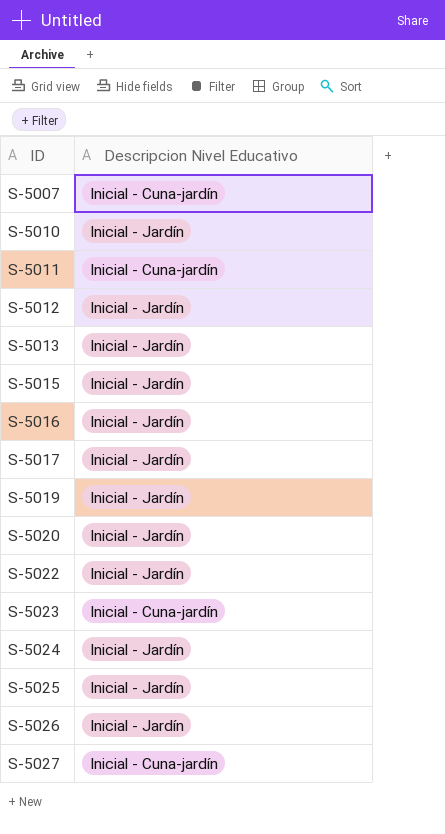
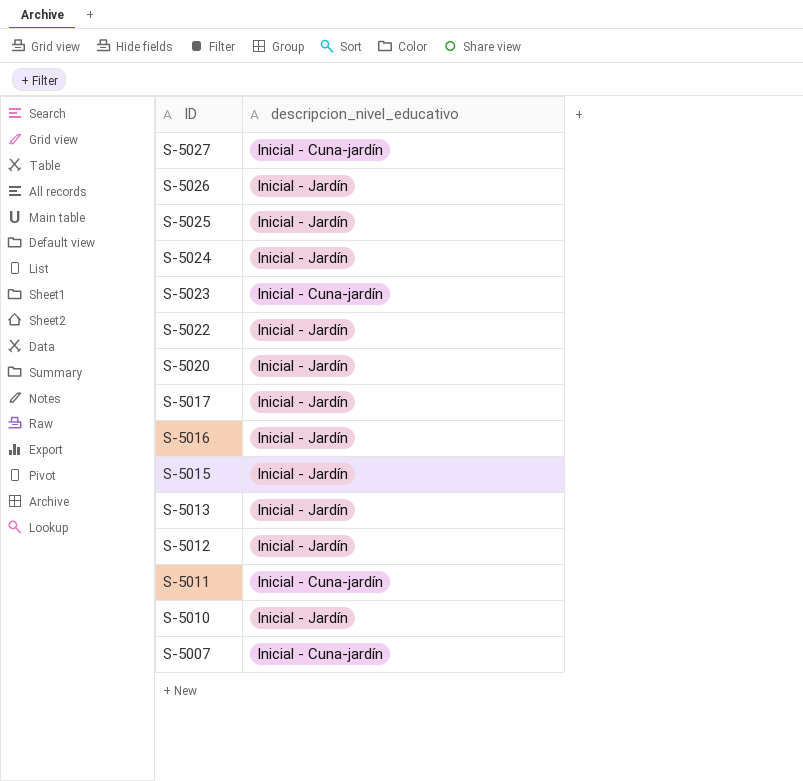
row order: ID ascending -> ID descending
column name: Descripcion Nivel Educativo -> descripcion_nivel_educativo
row S-5019: Inicial - Jardín -> none

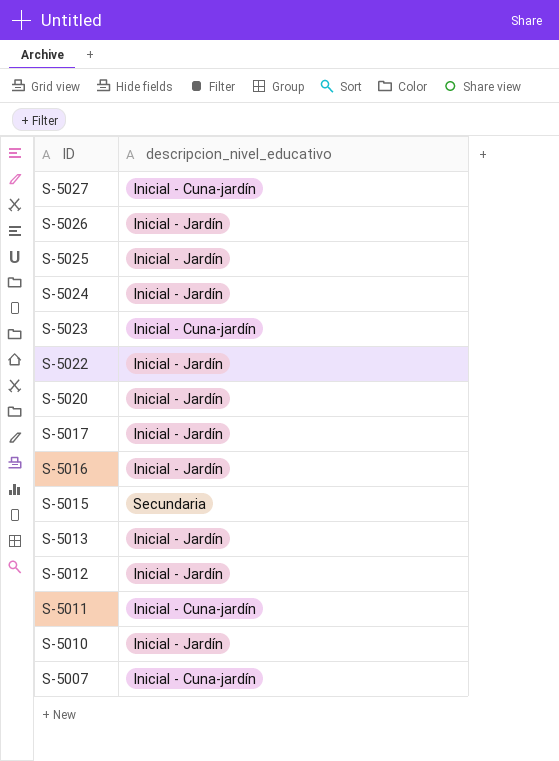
S-5015 | descripcion_nivel_educativo: Inicial - Jardín -> Secundaria

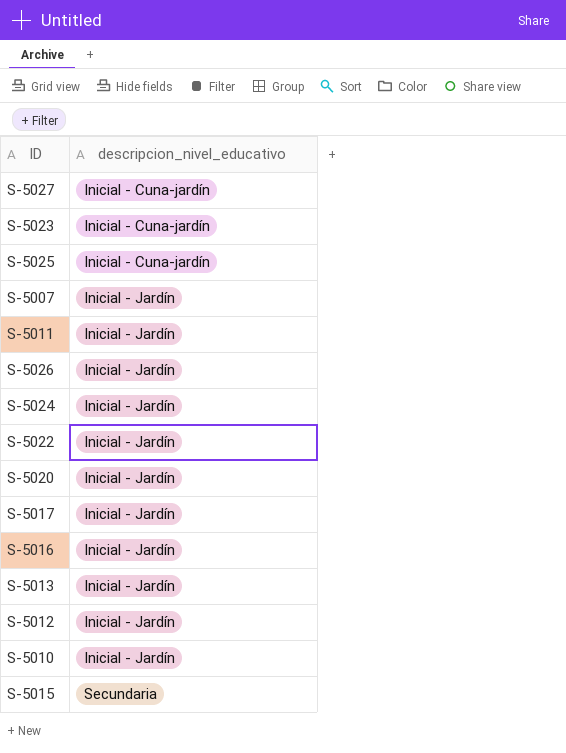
row order: ID descending -> descripcion_nivel_educativo ascending
S-5025 | descripcion_nivel_educativo: Inicial - Jardín -> Inicial - Cuna-jardín
S-5007 | descripcion_nivel_educativo: Inicial - Cuna-jardín -> Inicial - Jardín
S-5011 | descripcion_nivel_educativo: Inicial - Cuna-jardín -> Inicial - Jardín

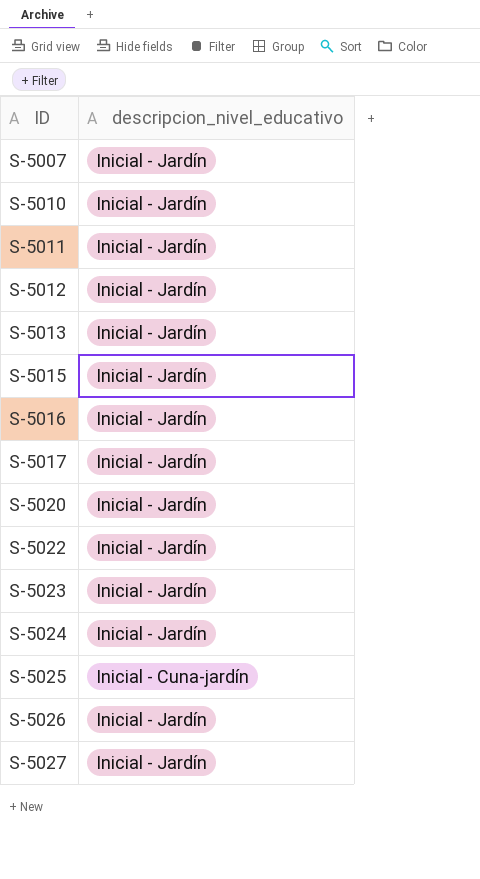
row order: descripcion_nivel_educativo ascending -> ID ascending
S-5015 | descripcion_nivel_educativo: Secundaria -> Inicial - Jardín
S-5023 | descripcion_nivel_educativo: Inicial - Cuna-jardín -> Inicial - Jardín
S-5027 | descripcion_nivel_educativo: Inicial - Cuna-jardín -> Inicial - Jardín

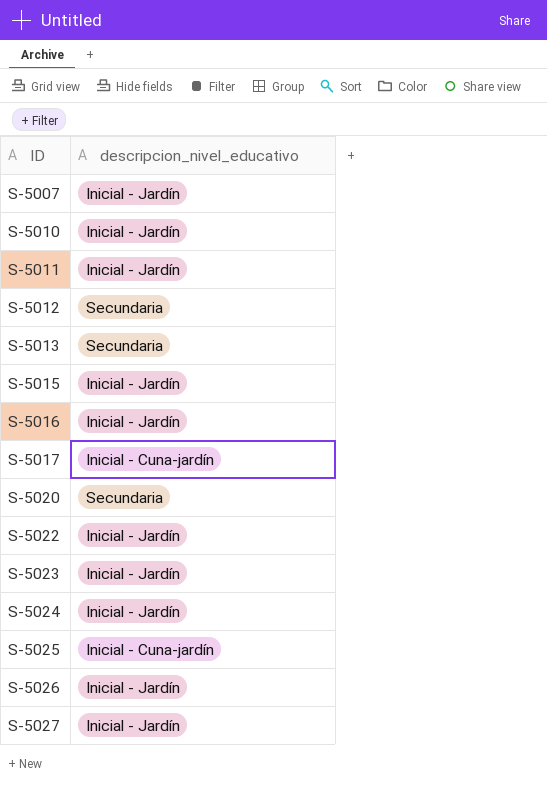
S-5012 | descripcion_nivel_educativo: Inicial - Jardín -> Secundaria
S-5013 | descripcion_nivel_educativo: Inicial - Jardín -> Secundaria
S-5017 | descripcion_nivel_educativo: Inicial - Jardín -> Inicial - Cuna-jardín
S-5020 | descripcion_nivel_educativo: Inicial - Jardín -> Secundaria

